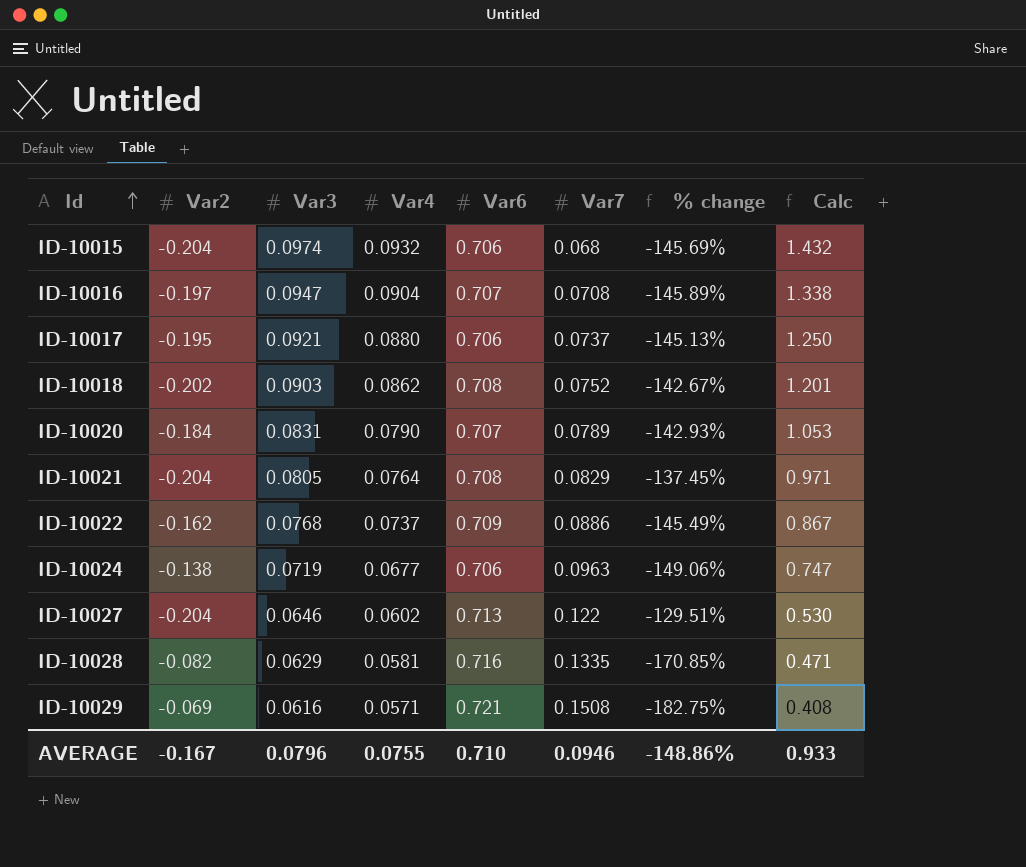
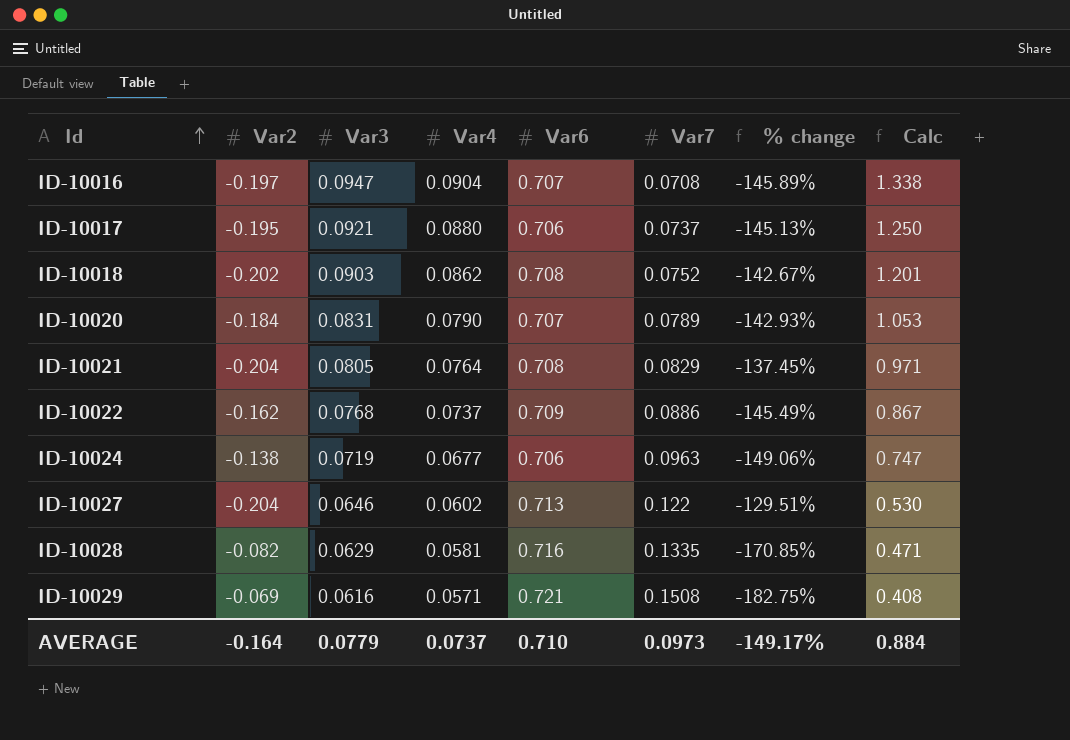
row ID-10015: -0.204 | 0.0974 | 0.0932 | 0.706 | 0.068 | -145.69% | 1.432 -> none
AVERAGE | Var2: -0.167 -> -0.164
AVERAGE | Var3: 0.0796 -> 0.0779
AVERAGE | Var4: 0.0755 -> 0.0737
AVERAGE | Var7: 0.0946 -> 0.0973
AVERAGE | % change: -148.86% -> -149.17%
AVERAGE | Calc: 0.933 -> 0.884

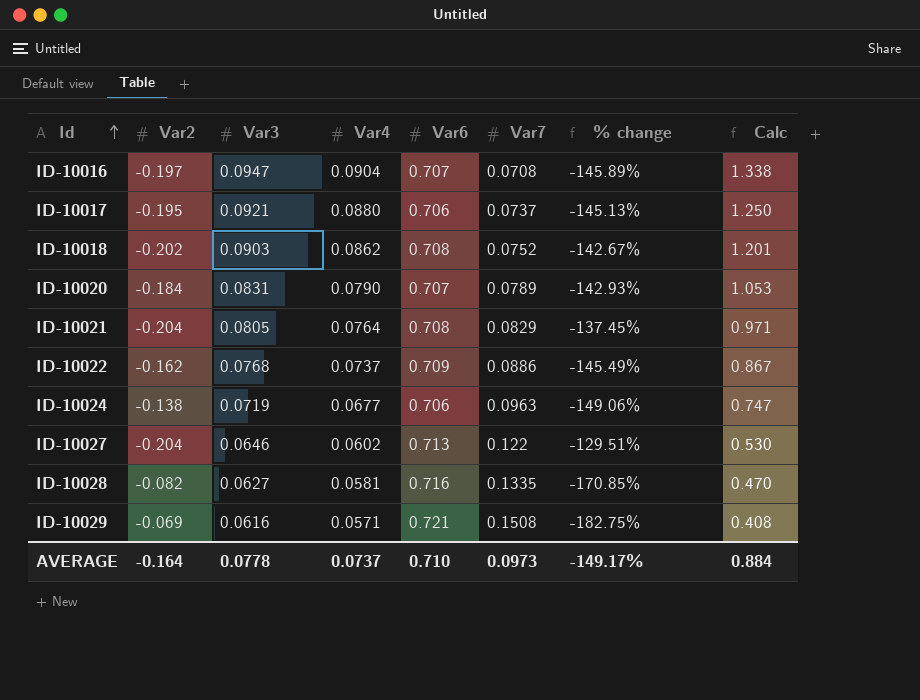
ID-10028 | Var3: 0.0629 -> 0.0627
ID-10028 | Calc: 0.471 -> 0.470
AVERAGE | Var3: 0.0779 -> 0.0778

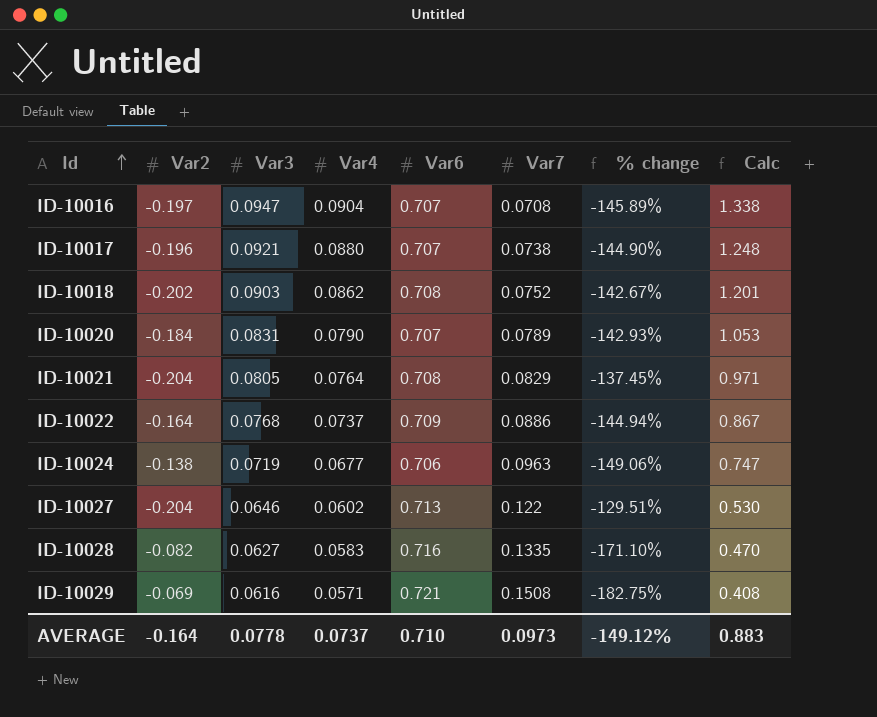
ID-10017 | Var2: -0.195 -> -0.196
ID-10017 | Var6: 0.706 -> 0.707
ID-10017 | Var7: 0.0737 -> 0.0738
ID-10017 | % change: -145.13% -> -144.90%
ID-10017 | Calc: 1.250 -> 1.248
ID-10022 | Var2: -0.162 -> -0.164
ID-10022 | % change: -145.49% -> -144.94%
ID-10028 | Var4: 0.0581 -> 0.0583
ID-10028 | % change: -170.85% -> -171.10%
AVERAGE | % change: -149.17% -> -149.12%
AVERAGE | Calc: 0.884 -> 0.883

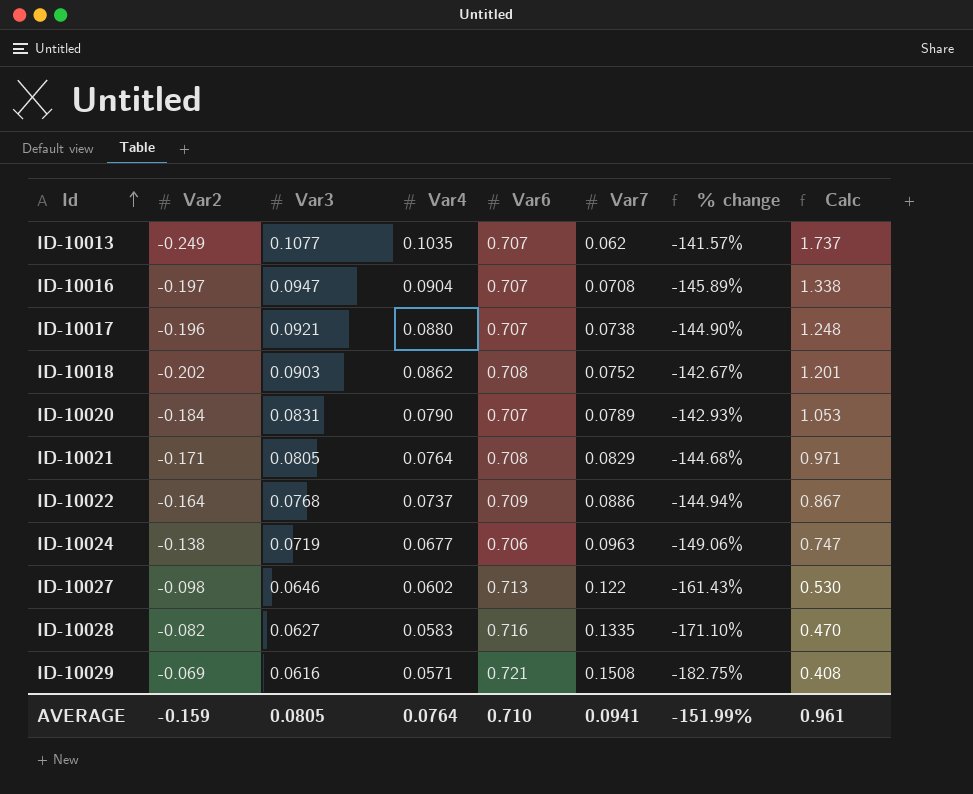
row ID-10013: none -> -0.249 | 0.1077 | 0.1035 | 0.707 | 0.062 | -141.57% | 1.737
ID-10021 | Var2: -0.204 -> -0.171
ID-10021 | % change: -137.45% -> -144.68%
ID-10027 | Var2: -0.204 -> -0.098
ID-10027 | % change: -129.51% -> -161.43%
AVERAGE | Var2: -0.164 -> -0.159
AVERAGE | Var3: 0.0778 -> 0.0805
AVERAGE | Var4: 0.0737 -> 0.0764
AVERAGE | Var7: 0.0973 -> 0.0941
AVERAGE | % change: -149.12% -> -151.99%
AVERAGE | Calc: 0.883 -> 0.961

